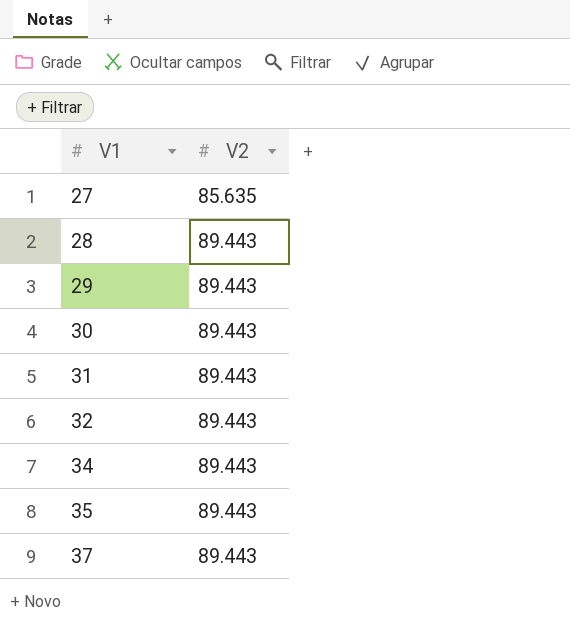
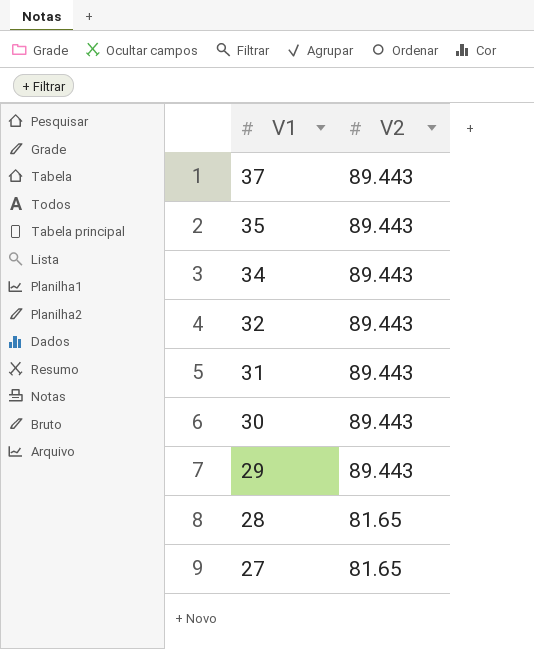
row order: V1 ascending -> V1 descending
28 | V2: 89.443 -> 81.65
27 | V2: 85.635 -> 81.65

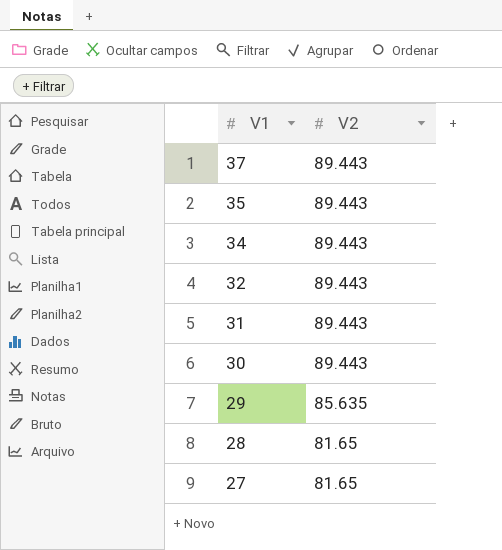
29 | V2: 89.443 -> 85.635

